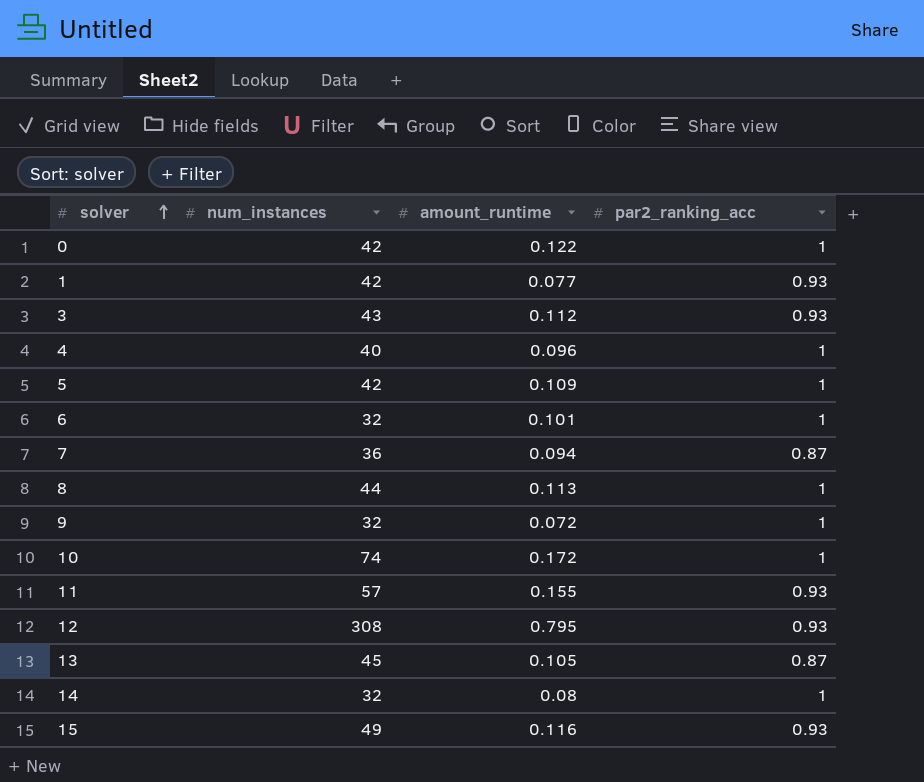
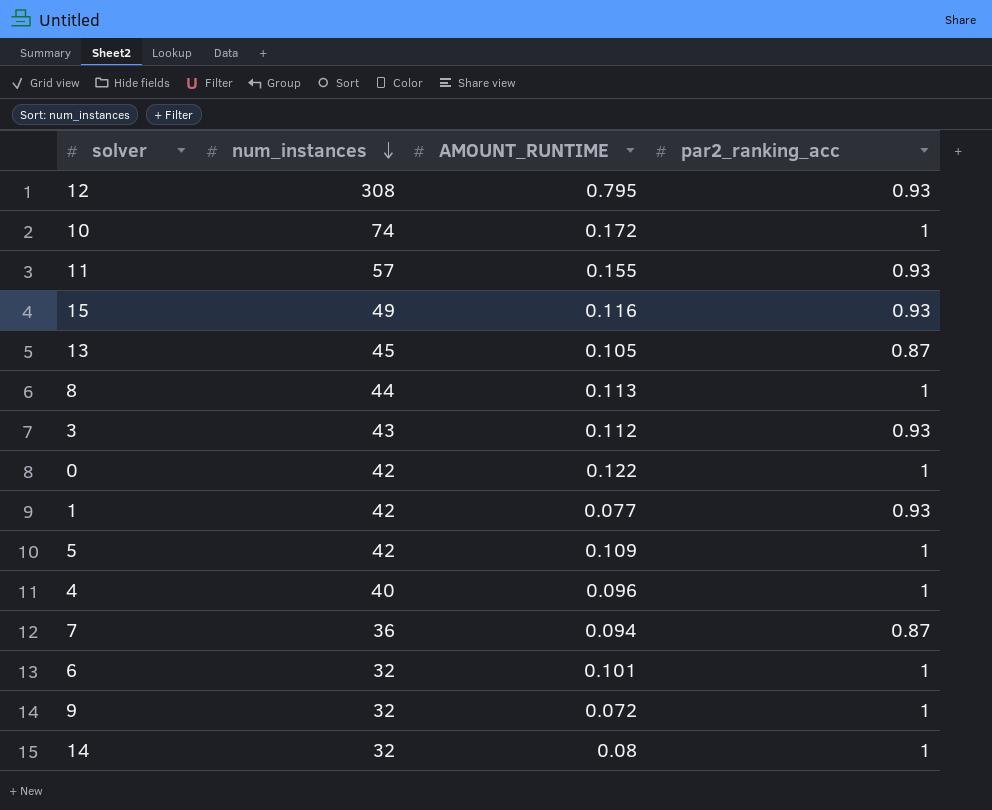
row order: solver ascending -> num_instances descending
column name: amount_runtime -> AMOUNT_RUNTIME

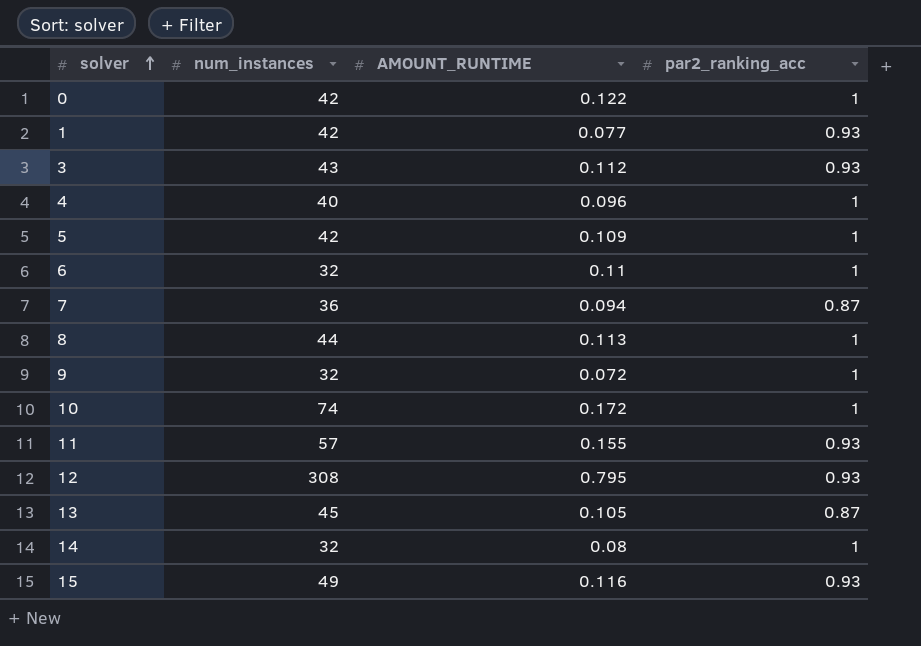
row order: num_instances descending -> solver ascending
6 | AMOUNT_RUNTIME: 0.101 -> 0.11

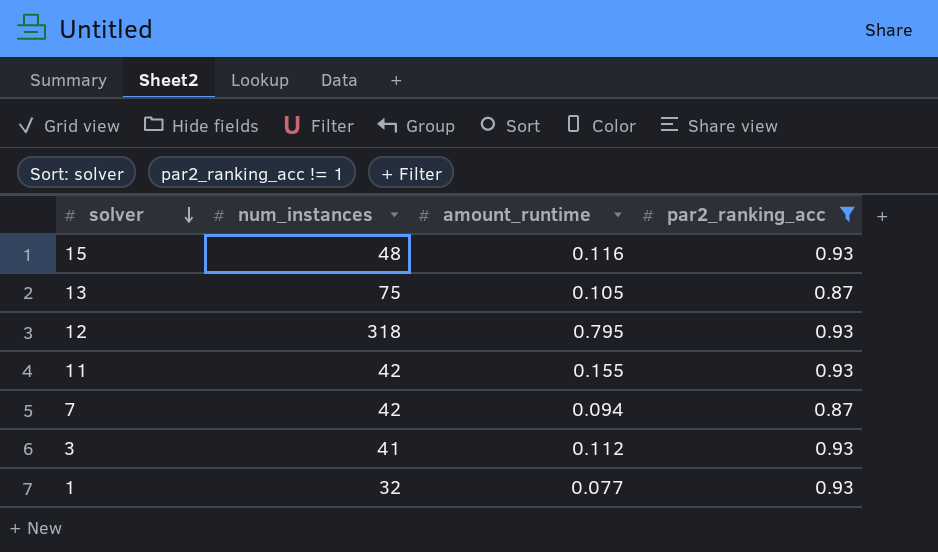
filter: none -> par2_ranking_acc != 1
row order: solver ascending -> solver descending
column name: AMOUNT_RUNTIME -> amount_runtime
15 | num_instances: 49 -> 48
13 | num_instances: 45 -> 75
12 | num_instances: 308 -> 318
11 | num_instances: 57 -> 42
7 | num_instances: 36 -> 42
3 | num_instances: 43 -> 41
1 | num_instances: 42 -> 32

